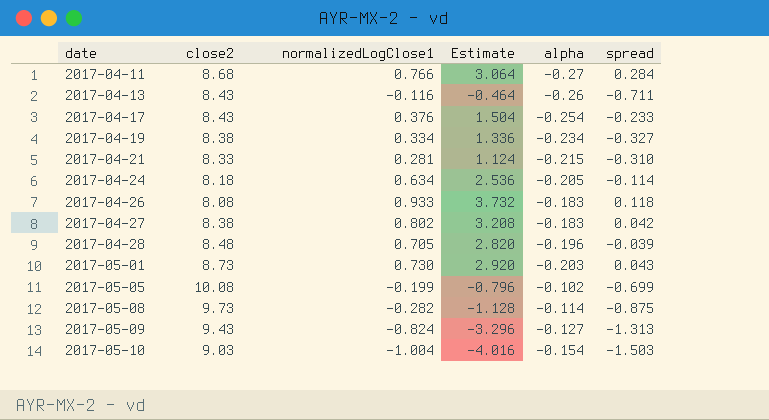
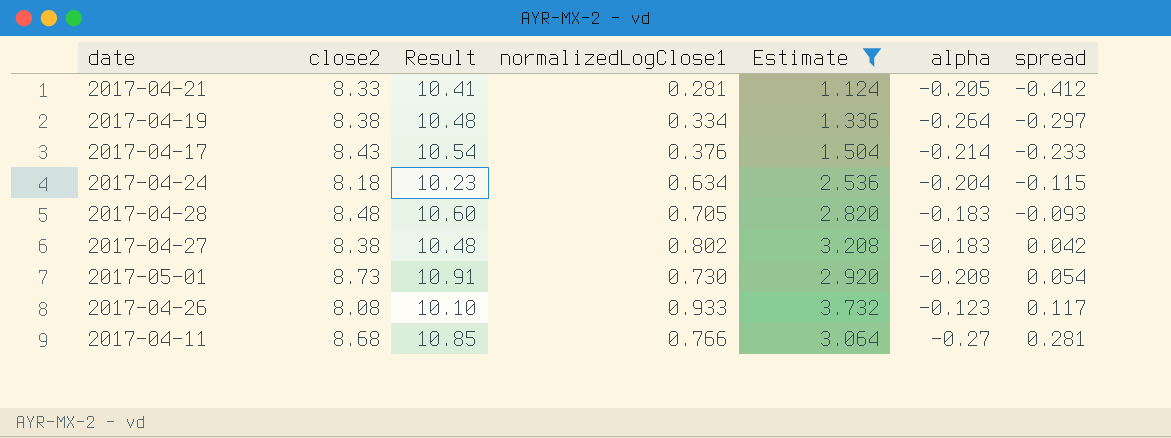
filter: none -> Estimate >= 1.124
row order: date ascending -> spread ascending
column Result | formula: none -> [close2] * 1.25
2017-04-21 | alpha: -0.215 -> -0.205
2017-04-21 | spread: -0.310 -> -0.412
2017-04-19 | alpha: -0.234 -> -0.264
2017-04-19 | spread: -0.327 -> -0.297
2017-04-17 | alpha: -0.254 -> -0.214
2017-04-24 | alpha: -0.205 -> -0.204
2017-04-24 | spread: -0.114 -> -0.115
2017-04-28 | alpha: -0.196 -> -0.183
2017-04-28 | spread: -0.039 -> -0.093
2017-05-01 | alpha: -0.203 -> -0.208
2017-05-01 | spread: 0.043 -> 0.054
2017-04-26 | alpha: -0.183 -> -0.123
2017-04-26 | spread: 0.118 -> 0.117
2017-04-11 | spread: 0.284 -> 0.281

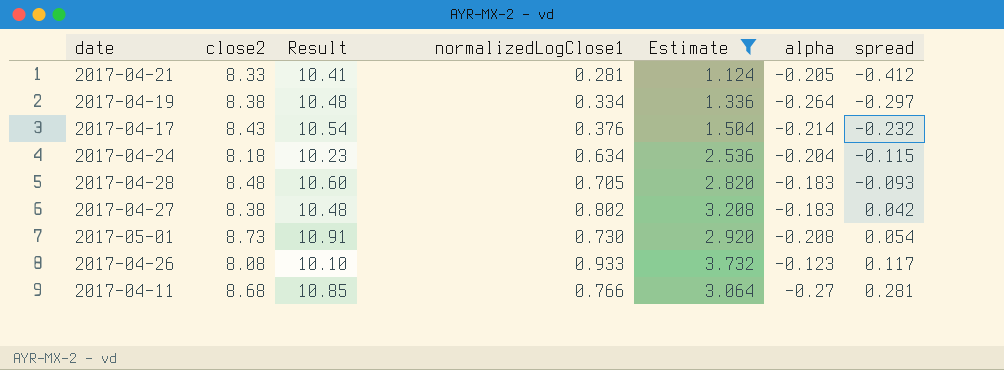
2017-04-17 | spread: -0.233 -> -0.232

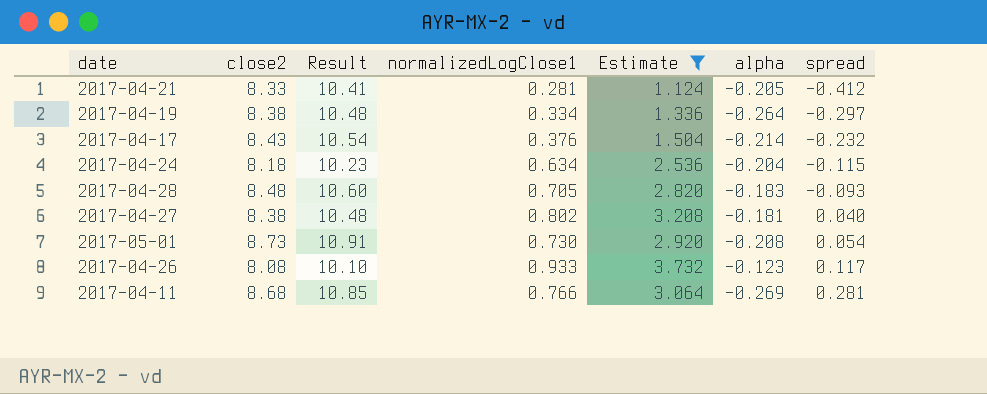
2017-04-27 | alpha: -0.183 -> -0.181
2017-04-27 | spread: 0.042 -> 0.040
2017-04-11 | alpha: -0.27 -> -0.269

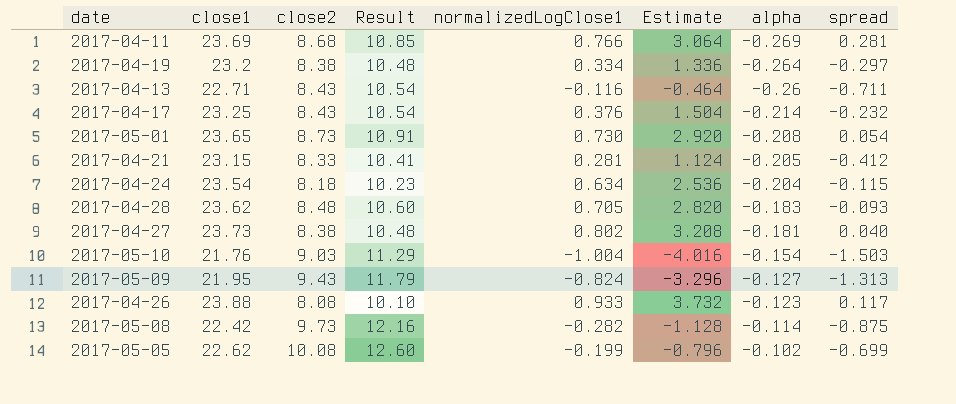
filter: Estimate >= 1.124 -> none
row order: spread ascending -> alpha ascending
column close1 | position: none -> 2

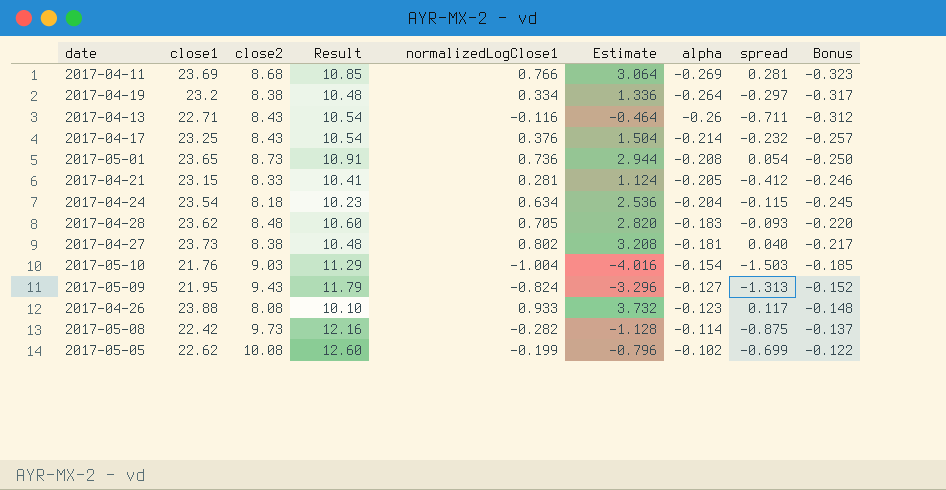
column Bonus | formula: none -> [alpha] * 1.2
2017-05-01 | normalizedLogClose1: 0.730 -> 0.736
2017-05-01 | Estimate: 2.920 -> 2.944

